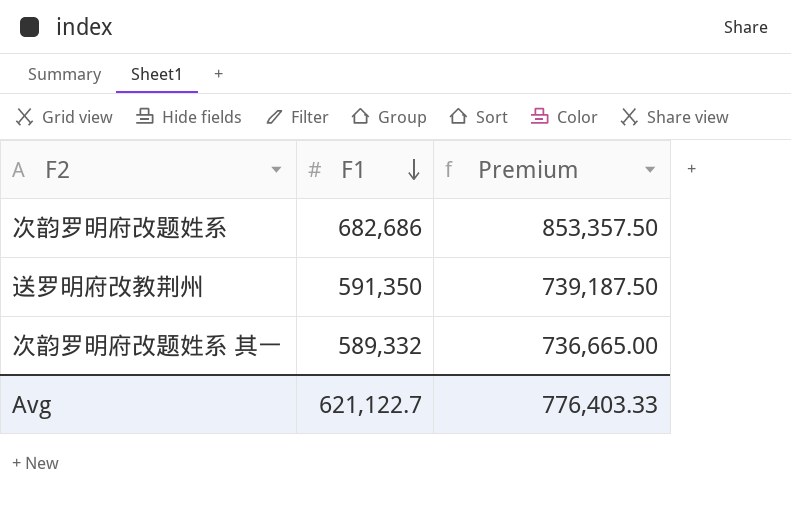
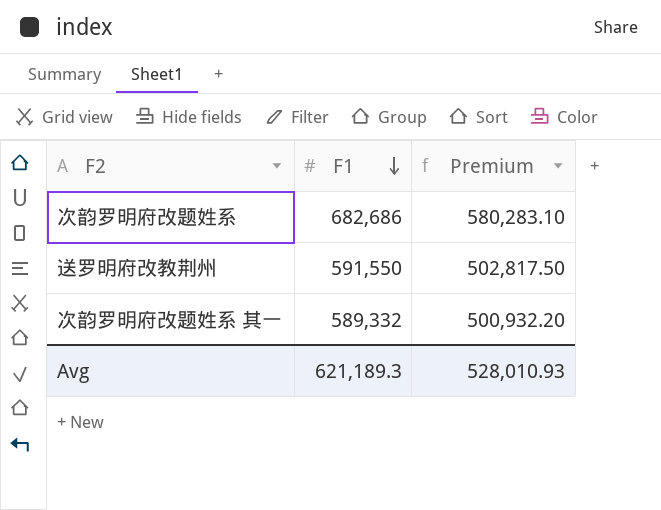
column Premium | formula: [F1] * 1.25 -> [F1] * 0.85
送罗明府改教荆州 | F1: 591,350 -> 591,550
Avg | F1: 621,122.7 -> 621,189.3
Avg | Premium: 776,403.33 -> 528,010.93

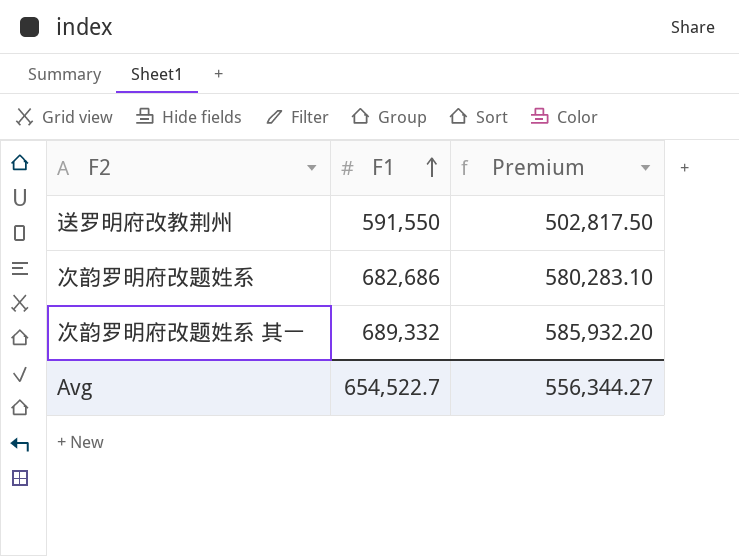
row order: F1 descending -> F1 ascending
次韵罗明府改题姓系 其一 | F1: 589,332 -> 689,332
次韵罗明府改题姓系 其一 | Premium: 500,932.20 -> 585,932.20
Avg | F1: 621,189.3 -> 654,522.7
Avg | Premium: 528,010.93 -> 556,344.27

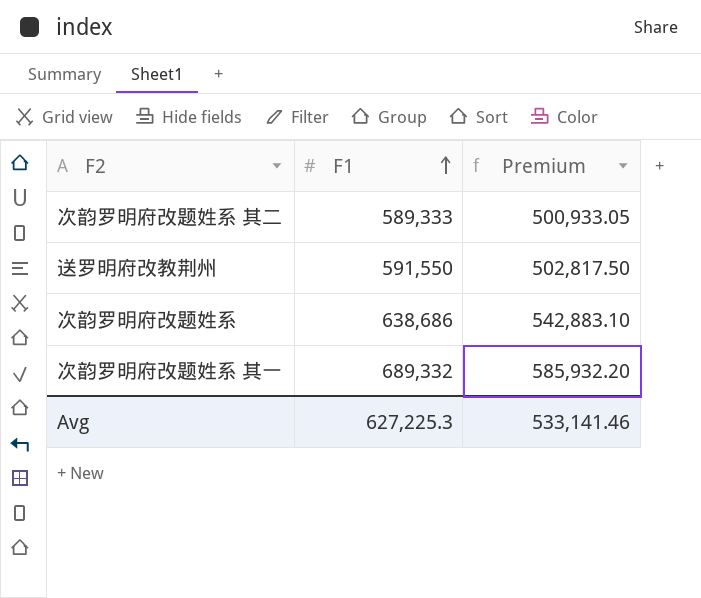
row 次韵罗明府改题姓系 其二: none -> 589,333 | 500,933.05
次韵罗明府改题姓系 | F1: 682,686 -> 638,686
次韵罗明府改题姓系 | Premium: 580,283.10 -> 542,883.10
Avg | F1: 654,522.7 -> 627,225.3
Avg | Premium: 556,344.27 -> 533,141.46

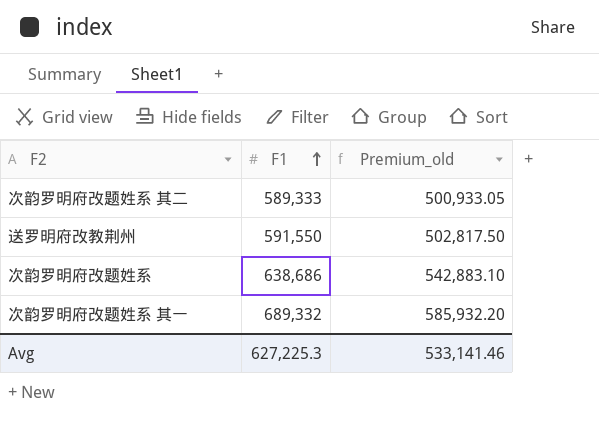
column name: Premium -> Premium_old

